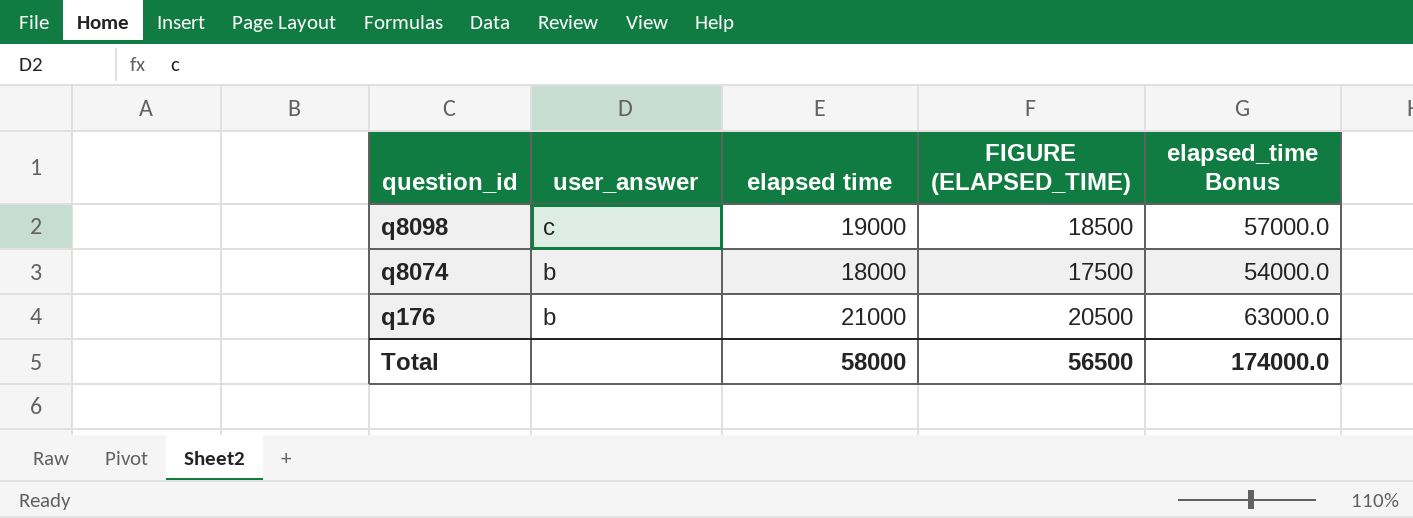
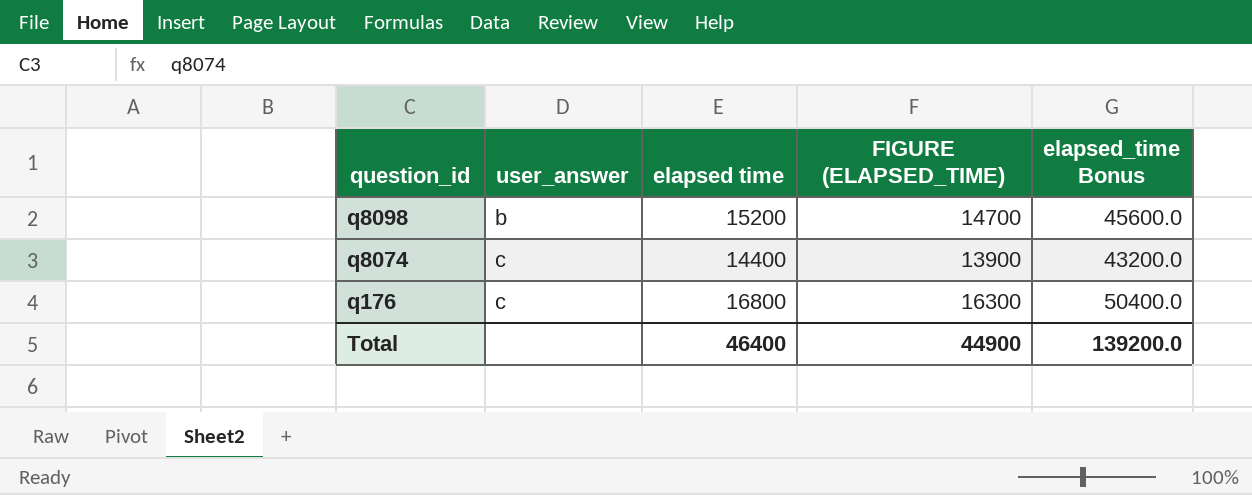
q8098 | user_answer: c -> b
q8098 | elapsed time: 19000 -> 15200
q8098 | FIGURE (ELAPSED_TIME): 18500 -> 14700
q8098 | elapsed_time Bonus: 57000.0 -> 45600.0
q8074 | user_answer: b -> c
q8074 | elapsed time: 18000 -> 14400
q8074 | FIGURE (ELAPSED_TIME): 17500 -> 13900
q8074 | elapsed_time Bonus: 54000.0 -> 43200.0
q176 | user_answer: b -> c
q176 | elapsed time: 21000 -> 16800
q176 | FIGURE (ELAPSED_TIME): 20500 -> 16300
q176 | elapsed_time Bonus: 63000.0 -> 50400.0
Total | elapsed time: 58000 -> 46400
Total | FIGURE (ELAPSED_TIME): 56500 -> 44900
Total | elapsed_time Bonus: 174000.0 -> 139200.0

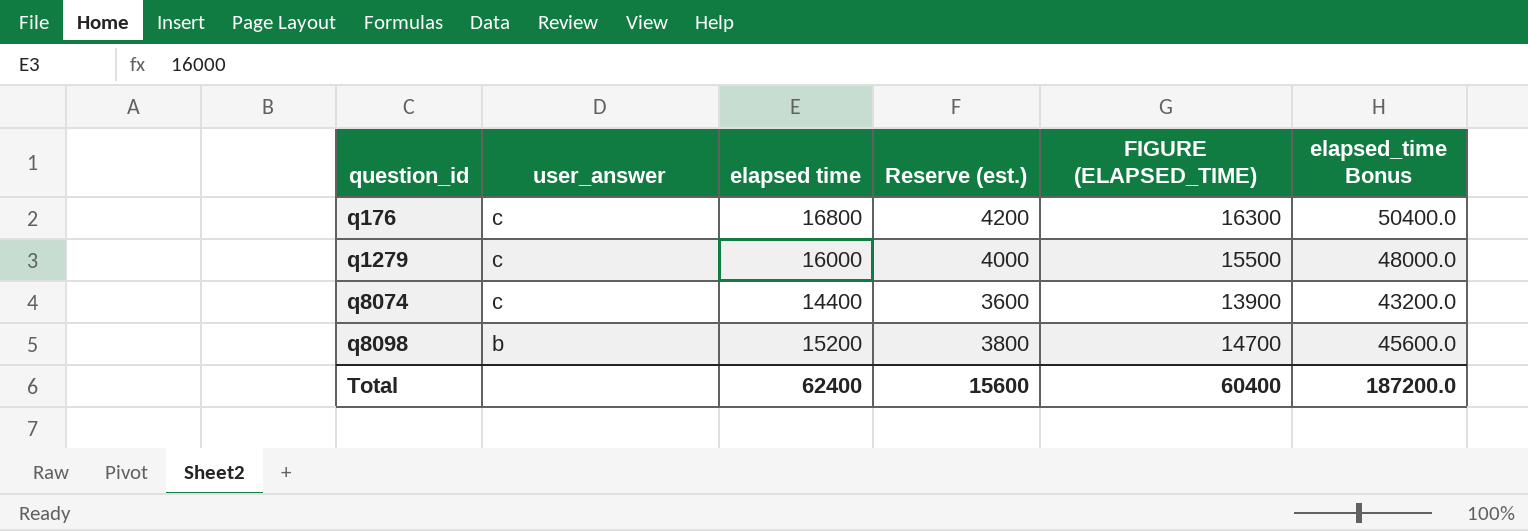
row order: question_id descending -> question_id ascending
column Reserve (est.) | formula: none -> [elapsed time] * 0.25
row q1279: none -> c | 16000 | 4000 | 15500 | 48000.0
Total | elapsed time: 46400 -> 62400
Total | FIGURE (ELAPSED_TIME): 44900 -> 60400
Total | elapsed_time Bonus: 139200.0 -> 187200.0

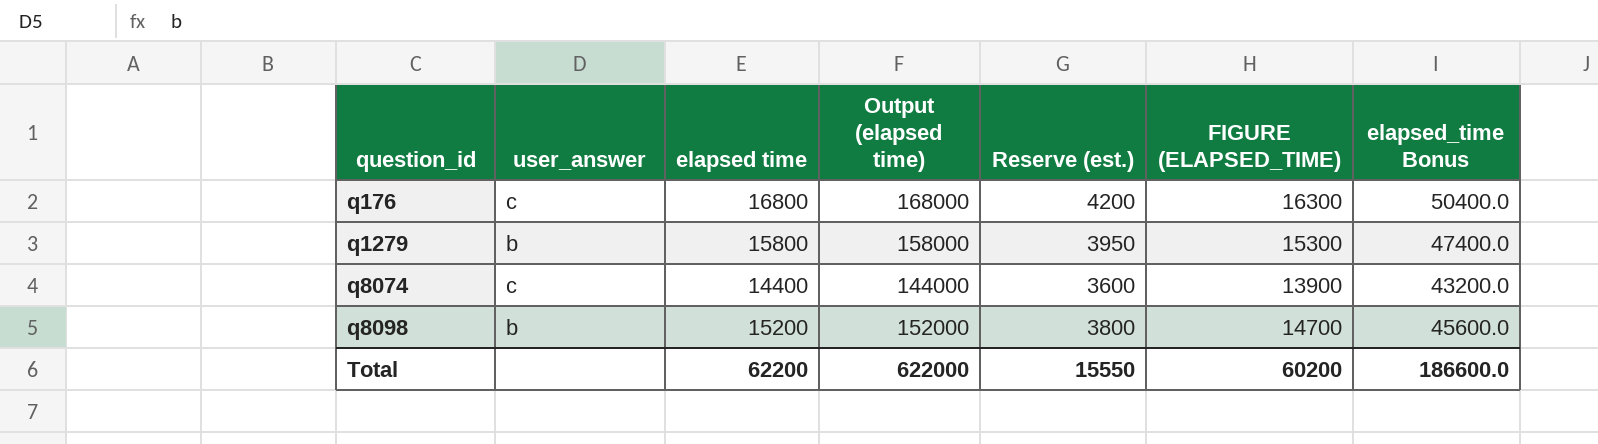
column Output (elapsed time) | formula: none -> [elapsed time] * 10
q1279 | user_answer: c -> b
q1279 | elapsed time: 16000 -> 15800
q1279 | Reserve (est.): 4000 -> 3950
q1279 | FIGURE (ELAPSED_TIME): 15500 -> 15300
q1279 | elapsed_time Bonus: 48000.0 -> 47400.0
Total | elapsed time: 62400 -> 62200
Total | Reserve (est.): 15600 -> 15550
Total | FIGURE (ELAPSED_TIME): 60400 -> 60200
Total | elapsed_time Bonus: 187200.0 -> 186600.0

